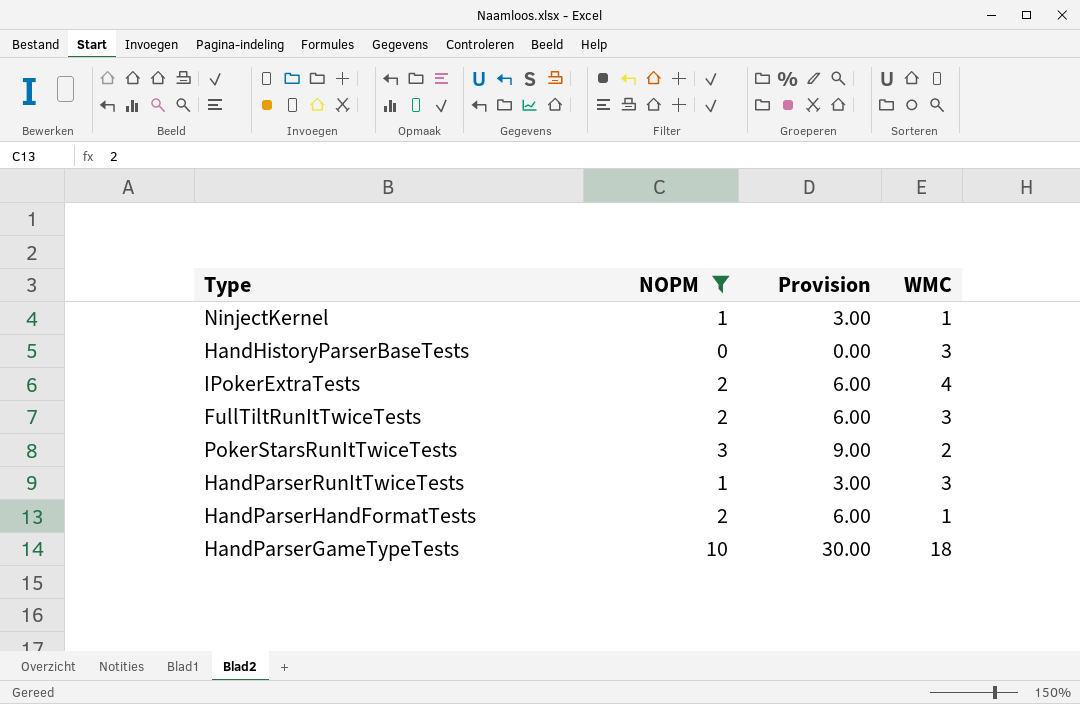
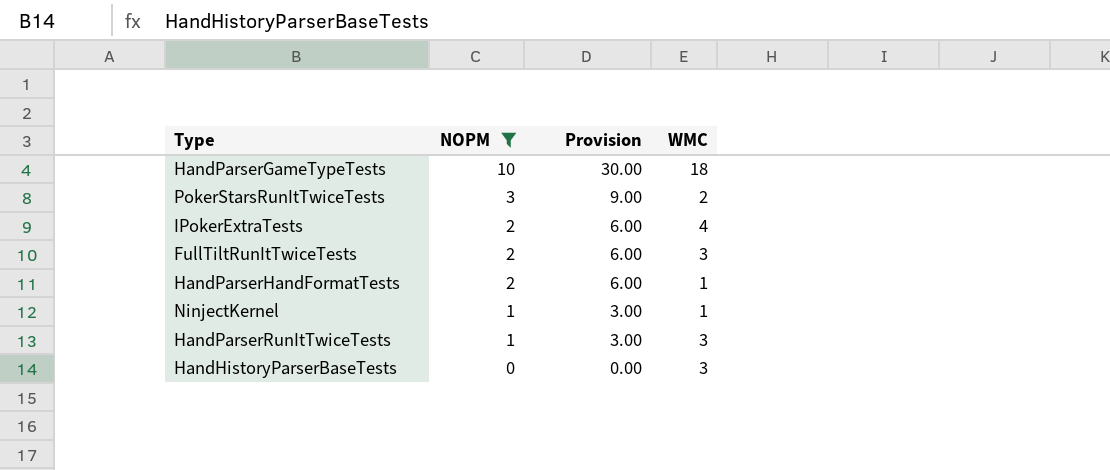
row order: none -> NOPM descending

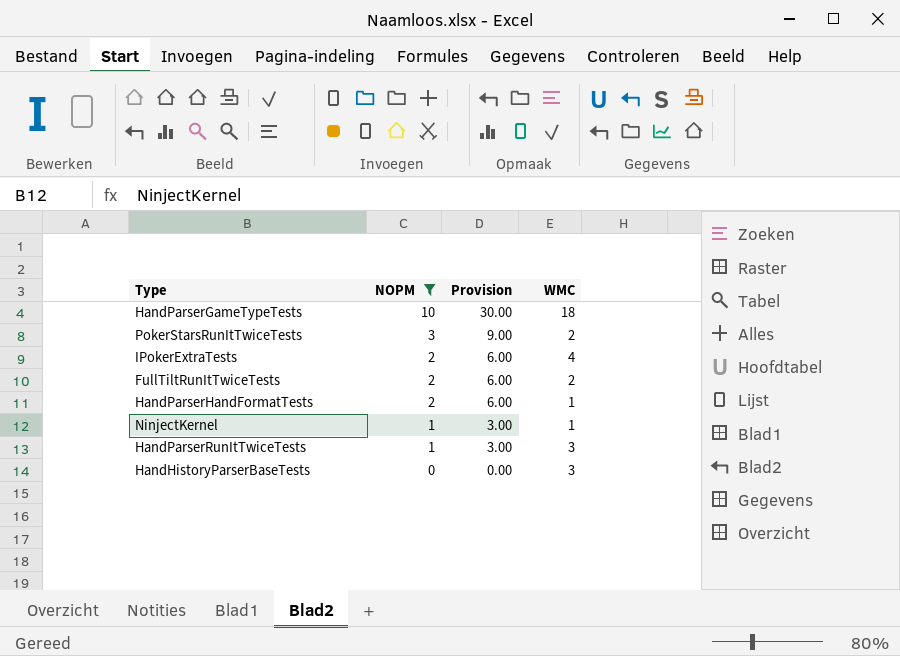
FullTiltRunItTwiceTests | WMC: 3 -> 2

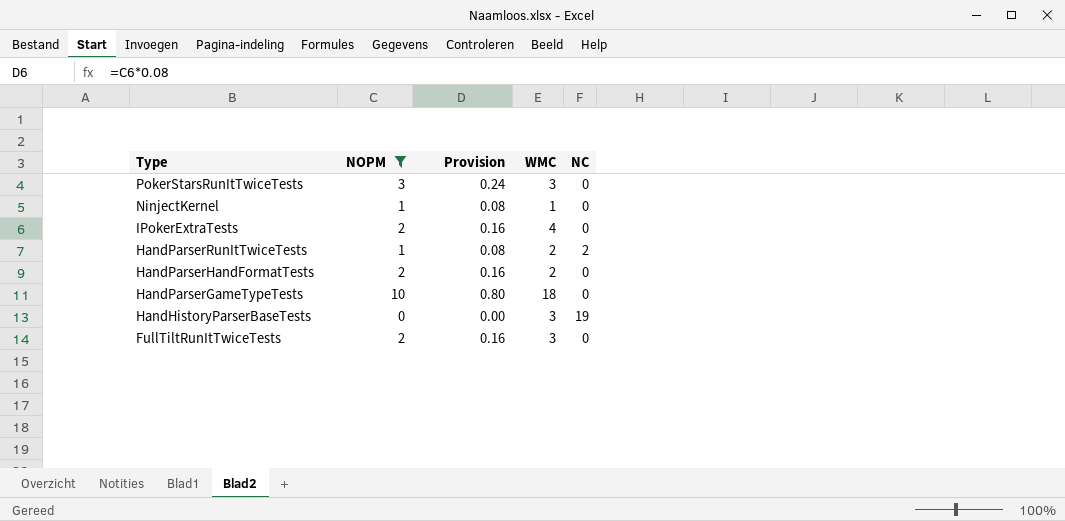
row order: NOPM descending -> Type descending
column Provision | formula: [NOPM] * 3 -> [NOPM] * 0.08
column NC | position: none -> 5
PokerStarsRunItTwiceTests | WMC: 2 -> 3
HandParserRunItTwiceTests | WMC: 3 -> 2
HandParserHandFormatTests | WMC: 1 -> 2
FullTiltRunItTwiceTests | WMC: 2 -> 3

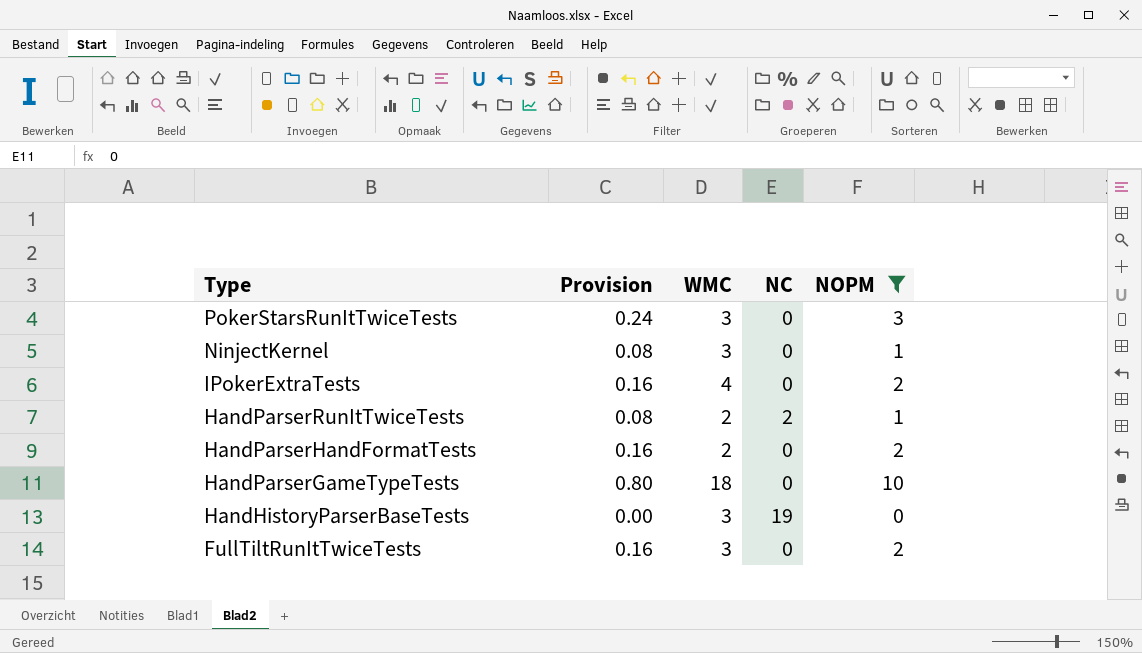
column NOPM | position: 2 -> 5
NinjectKernel | WMC: 1 -> 3

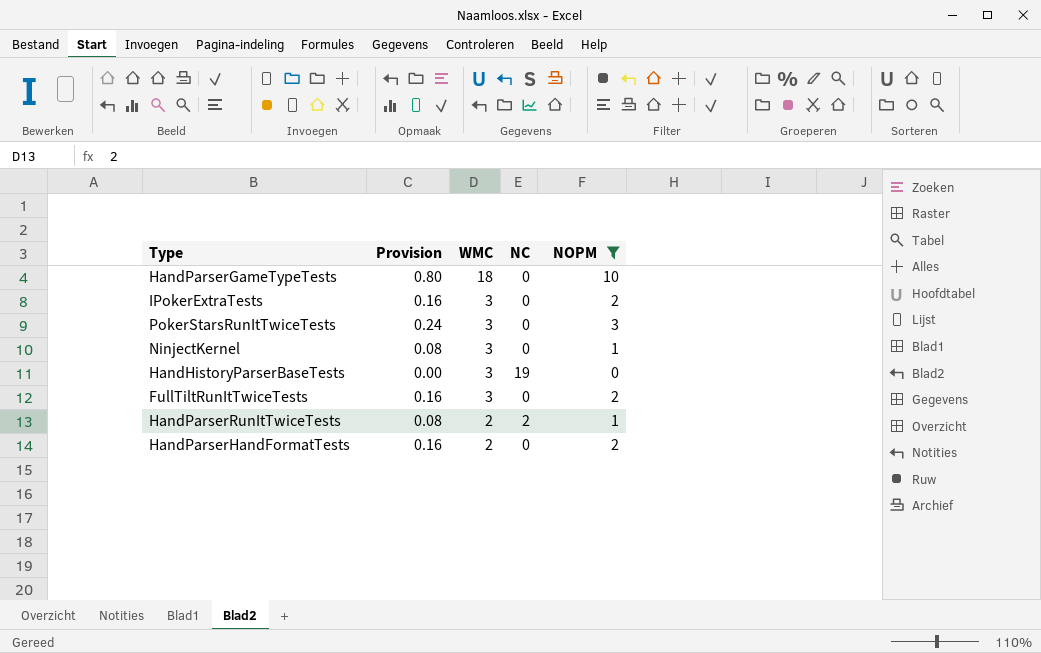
row order: Type descending -> WMC descending
IPokerExtraTests | WMC: 4 -> 3

